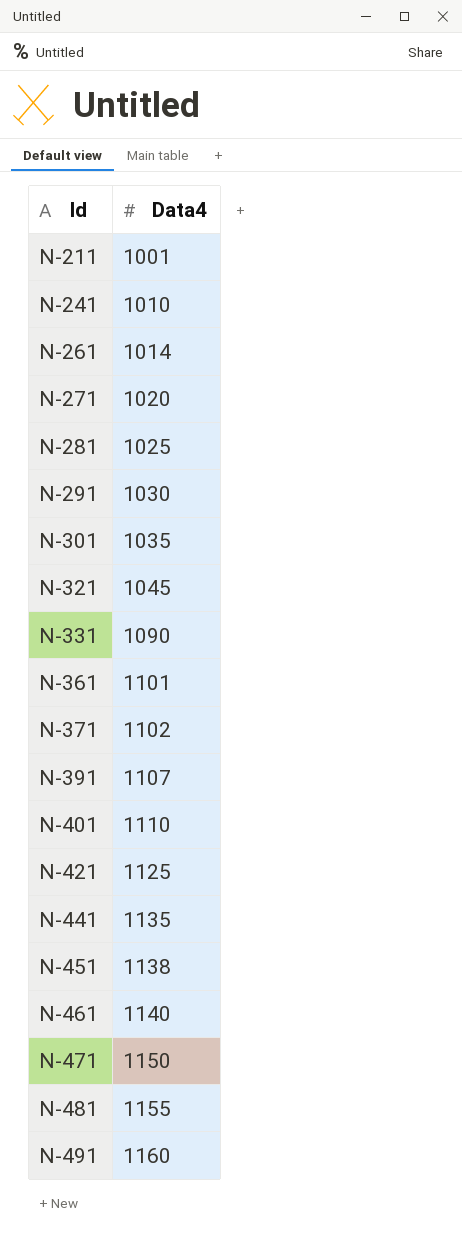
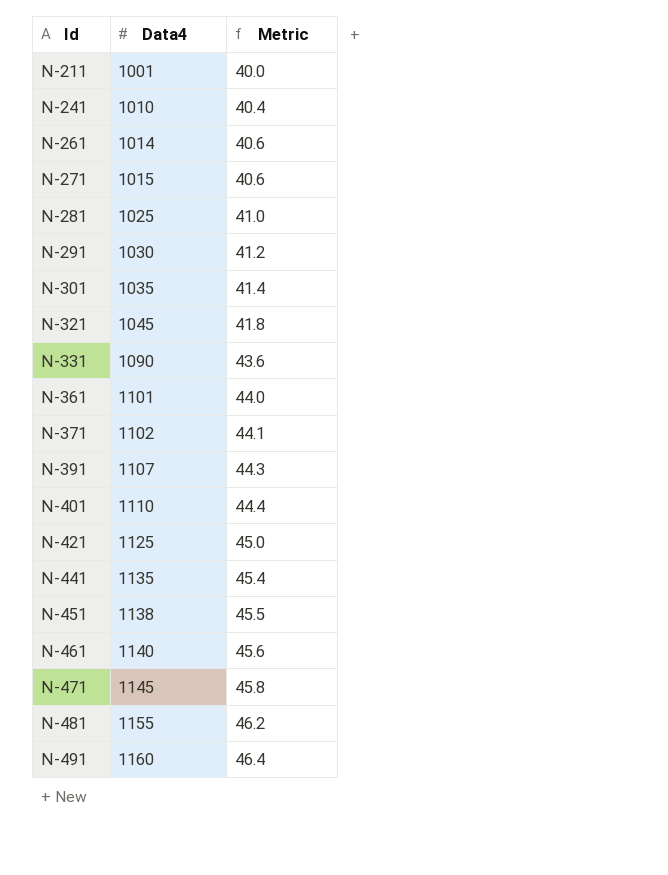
column Metric | formula: none -> [Data4] * 0.04
N-271 | Data4: 1020 -> 1015
N-471 | Data4: 1150 -> 1145

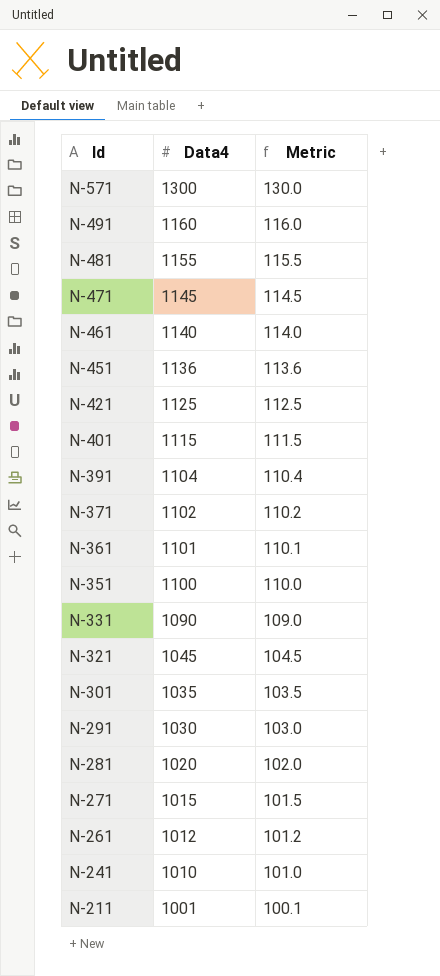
row order: Id ascending -> Id descending
column Metric | formula: [Data4] * 0.04 -> [Data4] * 0.1
row N-441: 1135 | 45.4 -> none
row N-571: none -> 1300 | 130.0
N-451 | Data4: 1138 -> 1136
N-401 | Data4: 1110 -> 1115
N-391 | Data4: 1107 -> 1104
row N-351: none -> 1100 | 110.0
N-281 | Data4: 1025 -> 1020
N-261 | Data4: 1014 -> 1012

